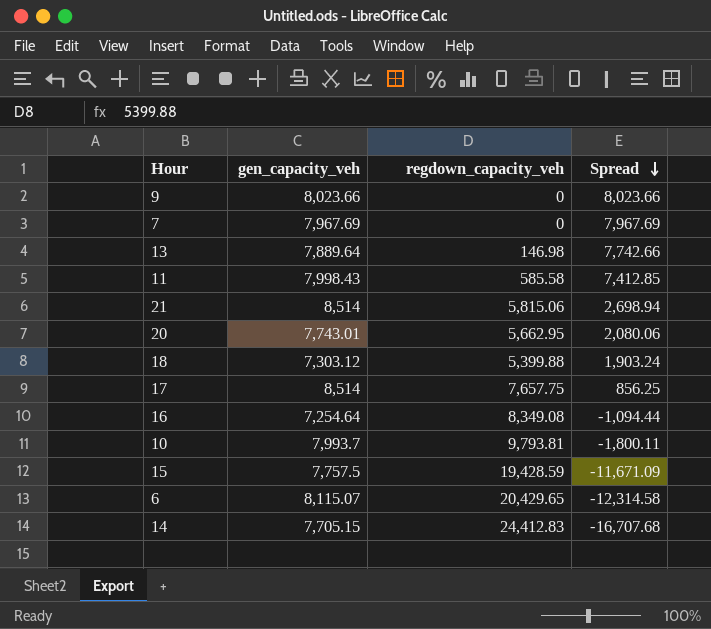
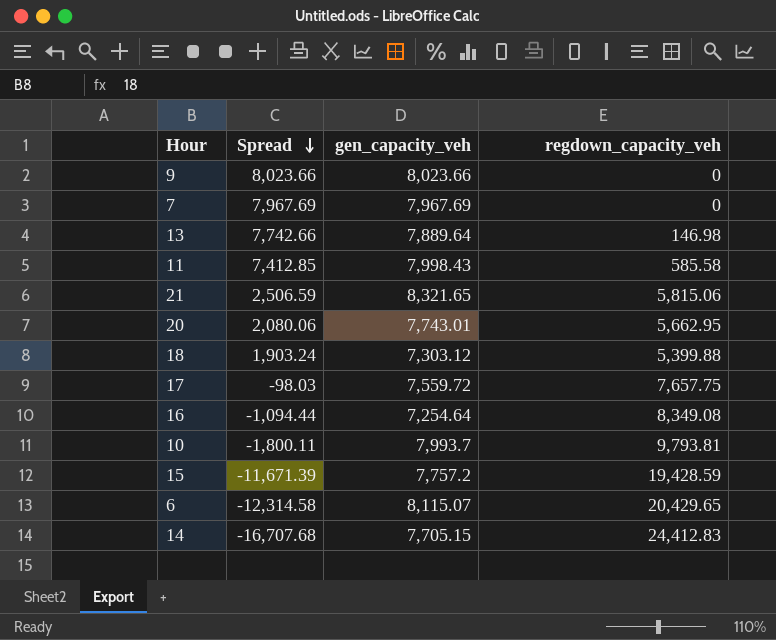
column Spread | position: 4 -> 2
21 | Spread: 2,698.94 -> 2,506.59
21 | gen_capacity_veh: 8,514 -> 8,321.65
17 | Spread: 856.25 -> -98.03
17 | gen_capacity_veh: 8,514 -> 7,559.72
15 | Spread: -11,671.09 -> -11,671.39
15 | gen_capacity_veh: 7,757.5 -> 7,757.2

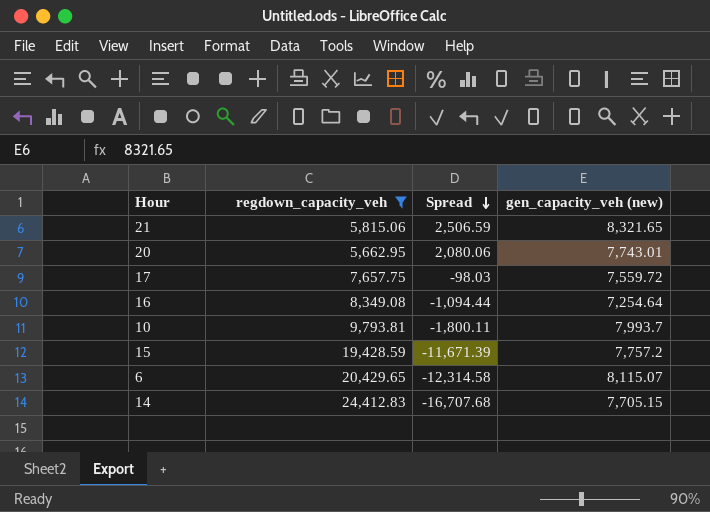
filter: none -> regdown_capacity_veh >= 5,662.95
column regdown_capacity_veh | position: 4 -> 2
column name: gen_capacity_veh -> gen_capacity_veh (new)

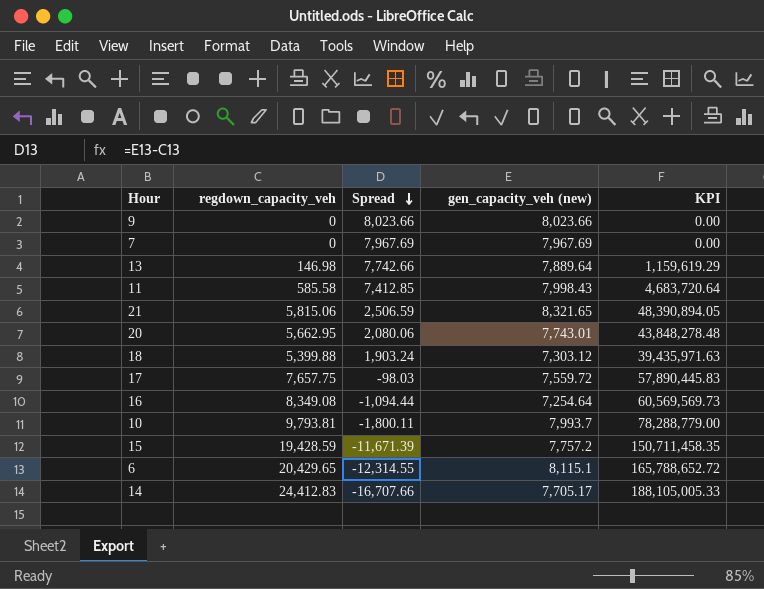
filter: regdown_capacity_veh >= 5,662.95 -> none
column KPI | formula: none -> [regdown_capacity_veh] * [gen_capacity_veh (new)]
6 | Spread: -12,314.58 -> -12,314.55
6 | gen_capacity_veh (new): 8,115.07 -> 8,115.1
14 | Spread: -16,707.68 -> -16,707.66
14 | gen_capacity_veh (new): 7,705.15 -> 7,705.17

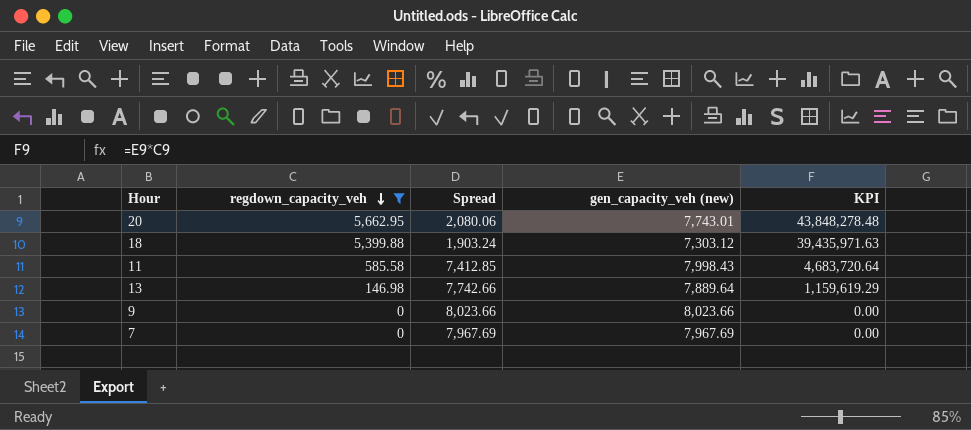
filter: none -> regdown_capacity_veh <= 5,662.95
row order: Spread descending -> regdown_capacity_veh descending

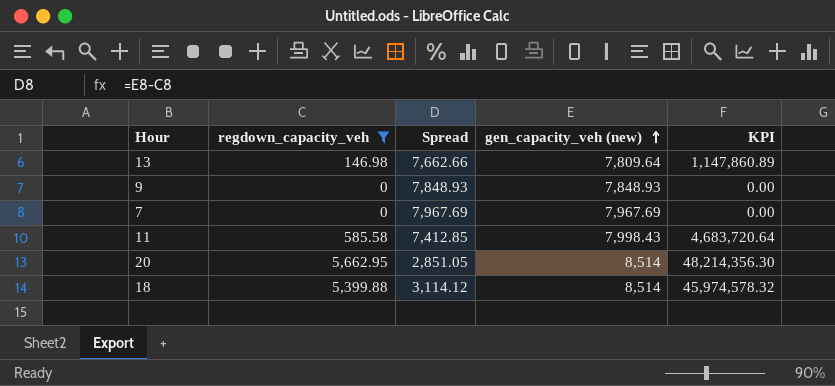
row order: regdown_capacity_veh descending -> gen_capacity_veh (new) ascending
13 | Spread: 7,742.66 -> 7,662.66
13 | gen_capacity_veh (new): 7,889.64 -> 7,809.64
13 | KPI: 1,159,619.29 -> 1,147,860.89
9 | Spread: 8,023.66 -> 7,848.93
9 | gen_capacity_veh (new): 8,023.66 -> 7,848.93
20 | Spread: 2,080.06 -> 2,851.05
20 | gen_capacity_veh (new): 7,743.01 -> 8,514
20 | KPI: 43,848,278.48 -> 48,214,356.30
18 | Spread: 1,903.24 -> 3,114.12
18 | gen_capacity_veh (new): 7,303.12 -> 8,514
18 | KPI: 39,435,971.63 -> 45,974,578.32

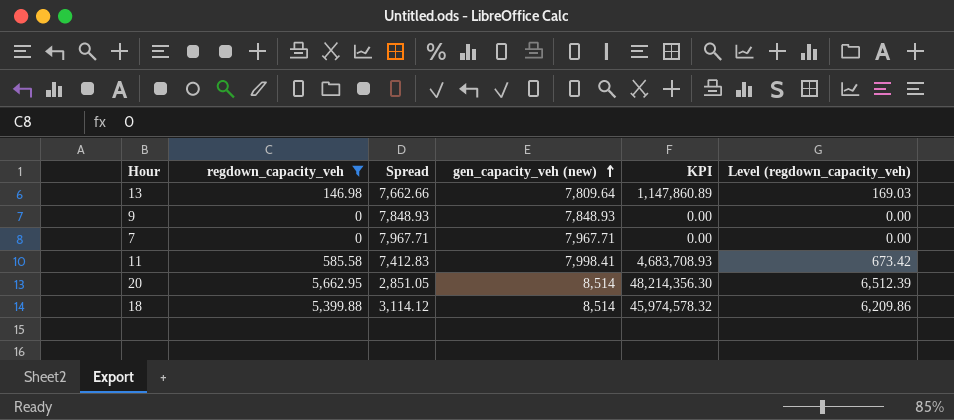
column Level (regdown_capacity_veh) | formula: none -> [regdown_capacity_veh] * 1.15
7 | Spread: 7,967.69 -> 7,967.71
7 | gen_capacity_veh (new): 7,967.69 -> 7,967.71
11 | Spread: 7,412.85 -> 7,412.83
11 | gen_capacity_veh (new): 7,998.43 -> 7,998.41
11 | KPI: 4,683,720.64 -> 4,683,708.93

